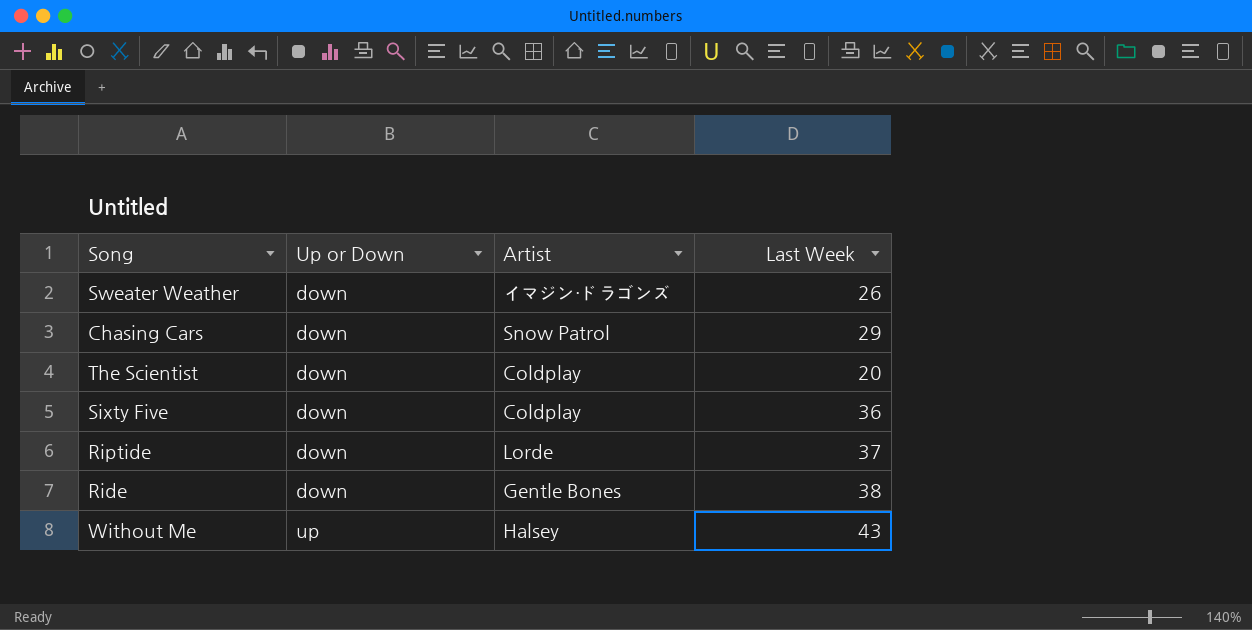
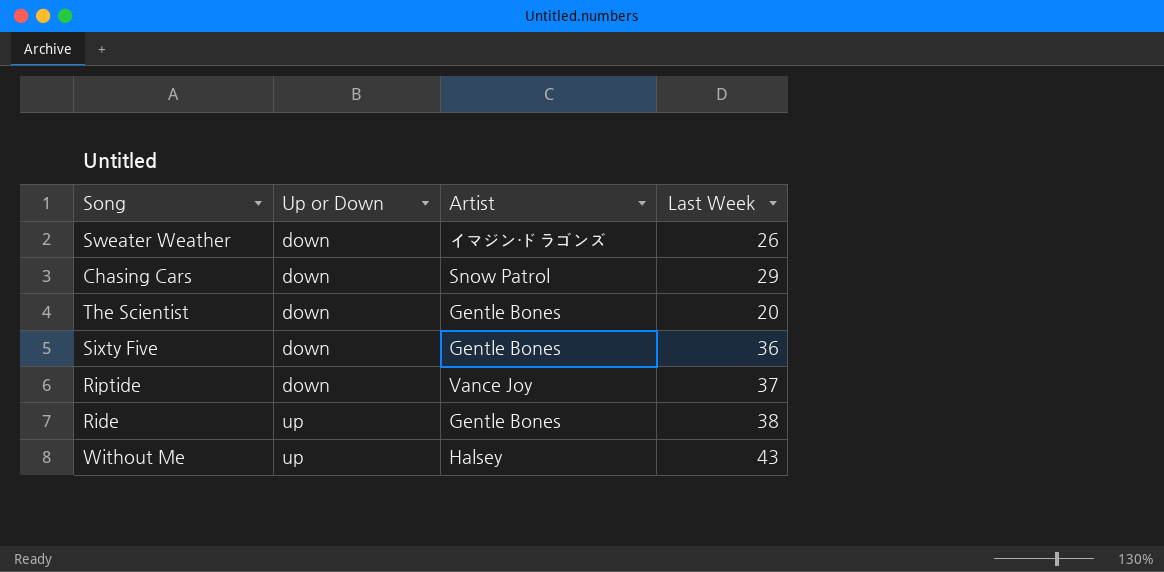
The Scientist | Artist: Coldplay -> Gentle Bones
Sixty Five | Artist: Coldplay -> Gentle Bones
Riptide | Artist: Lorde -> Vance Joy
Ride | Up or Down: down -> up

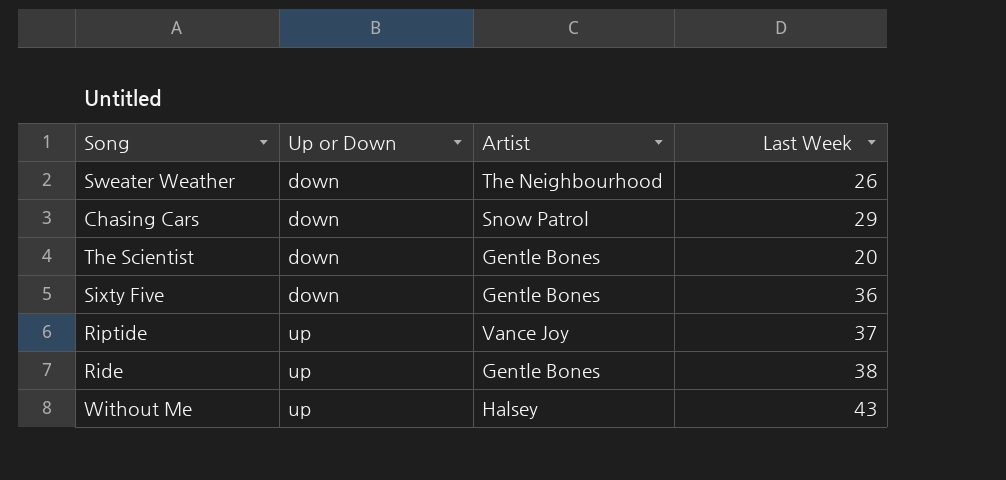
Sweater Weather | Artist: イマジン・ドラゴンズ -> The Neighbourhood
Riptide | Up or Down: down -> up

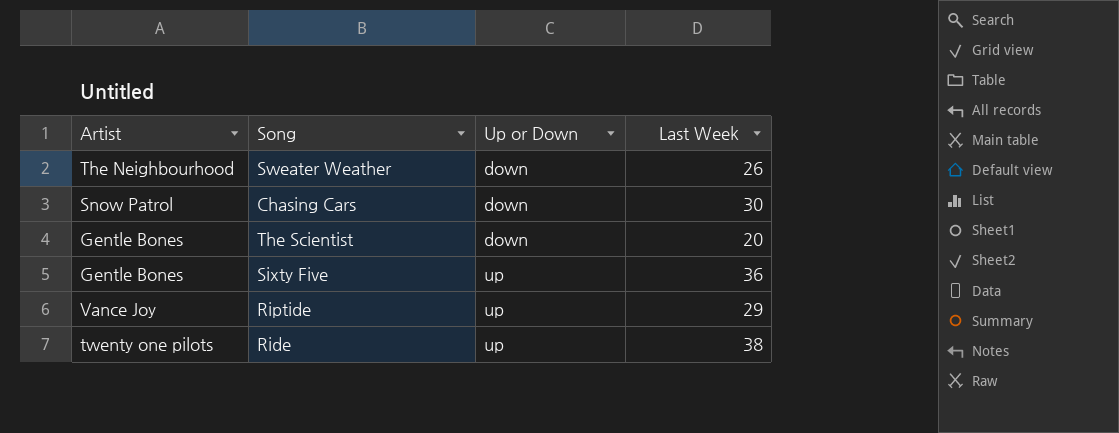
column Artist | position: 3 -> 1
row Without Me: up | Halsey | 43 -> none
Chasing Cars | Last Week: 29 -> 30
Sixty Five | Up or Down: down -> up
Riptide | Last Week: 37 -> 29
Ride | Artist: Gentle Bones -> twenty one pilots

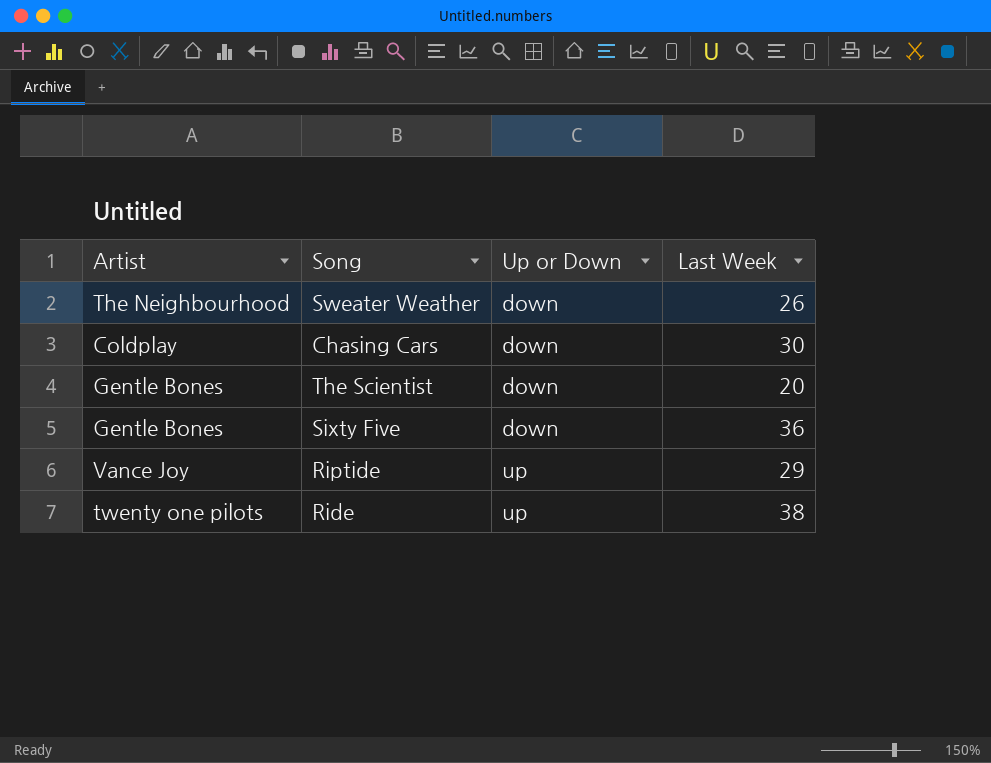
Chasing Cars | Artist: Snow Patrol -> Coldplay
Sixty Five | Up or Down: up -> down

